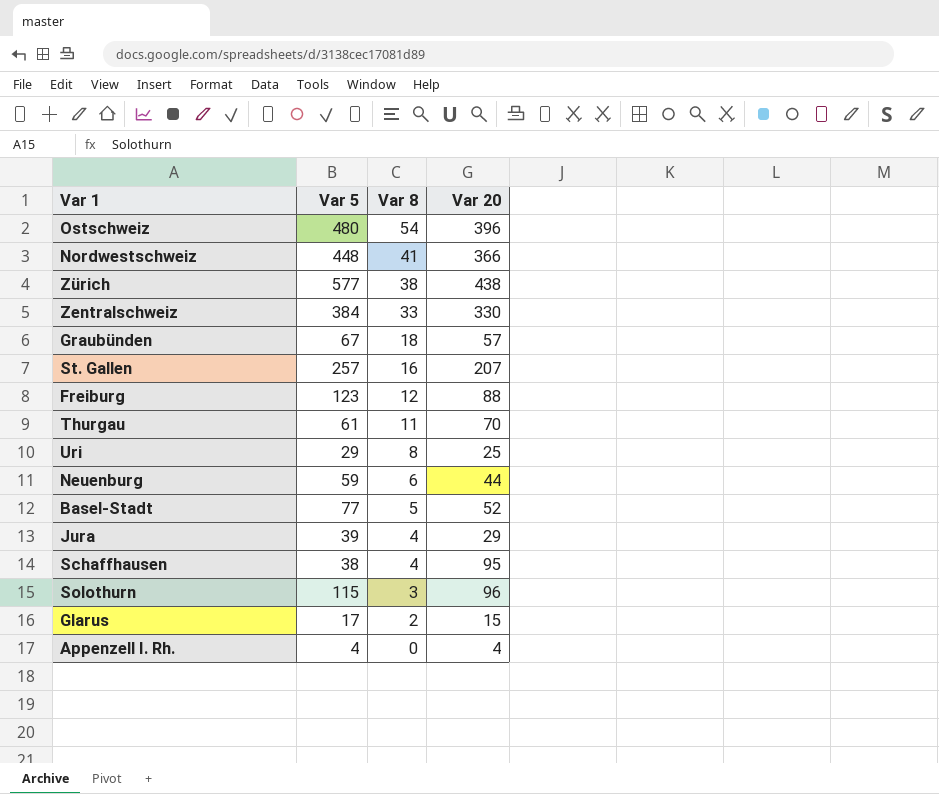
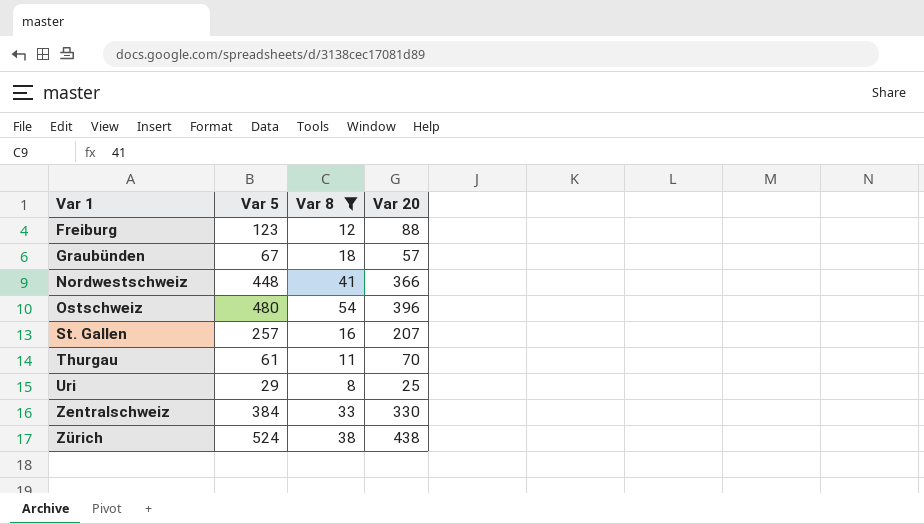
filter: none -> Var 8 >= 8
row order: Var 8 descending -> Var 1 ascending
Zürich | Var 5: 577 -> 524

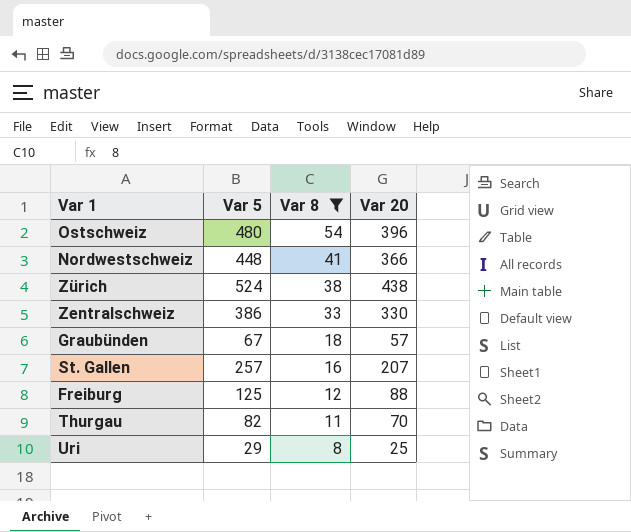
row order: Var 1 ascending -> Var 8 descending
Zentralschweiz | Var 5: 384 -> 386
Freiburg | Var 5: 123 -> 125
Thurgau | Var 5: 61 -> 82

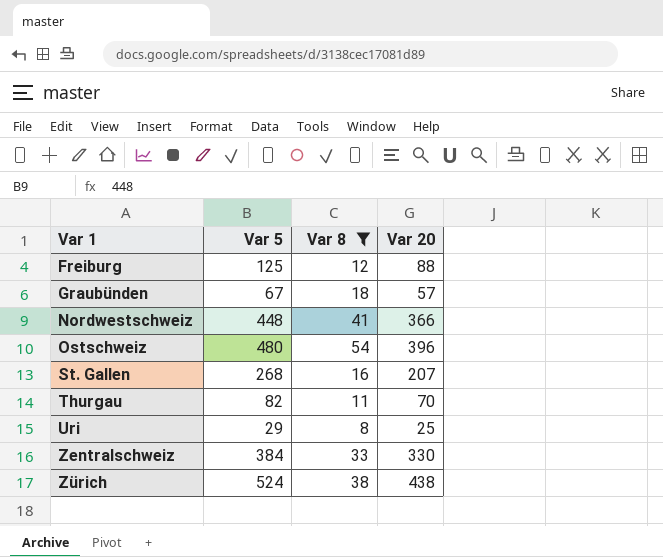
row order: Var 8 descending -> Var 1 ascending
St. Gallen | Var 5: 257 -> 268
Zentralschweiz | Var 5: 386 -> 384

